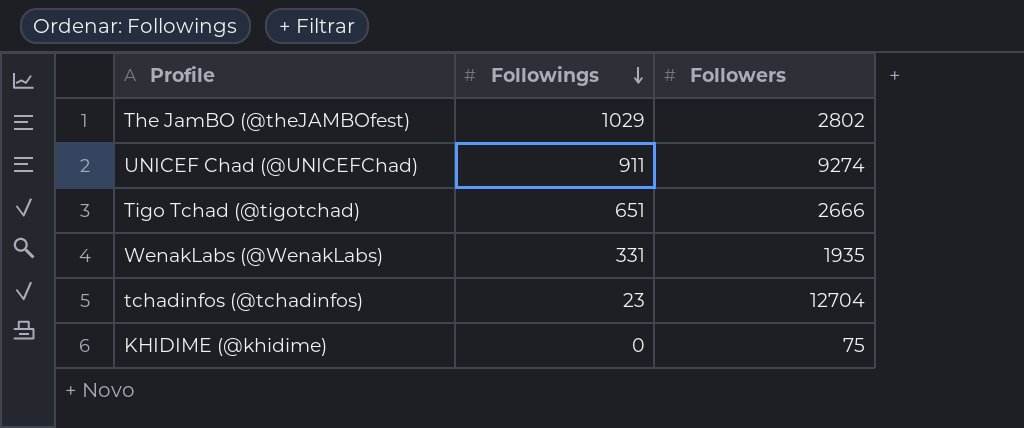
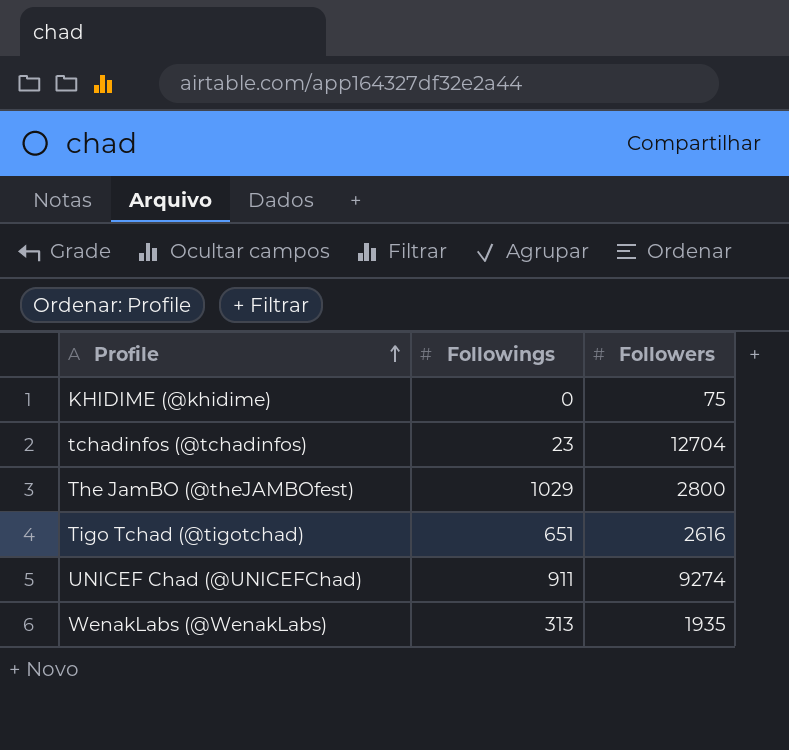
row order: Followings descending -> Profile ascending
The JamBO (@theJAMBOfest) | Followers: 2802 -> 2800
Tigo Tchad (@tigotchad) | Followers: 2666 -> 2616
WenakLabs (@WenakLabs) | Followings: 331 -> 313

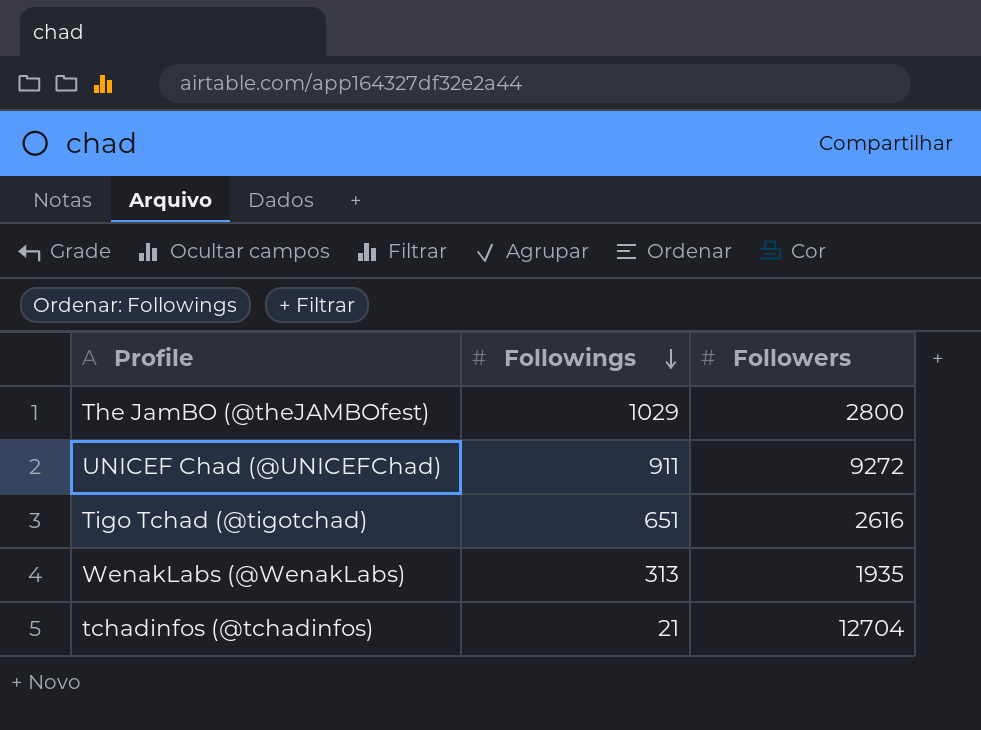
row order: Profile ascending -> Followings descending
row KHIDIME (@khidime): 0 | 75 -> none
UNICEF Chad (@UNICEFChad) | Followers: 9274 -> 9272
tchadinfos (@tchadinfos) | Followings: 23 -> 21

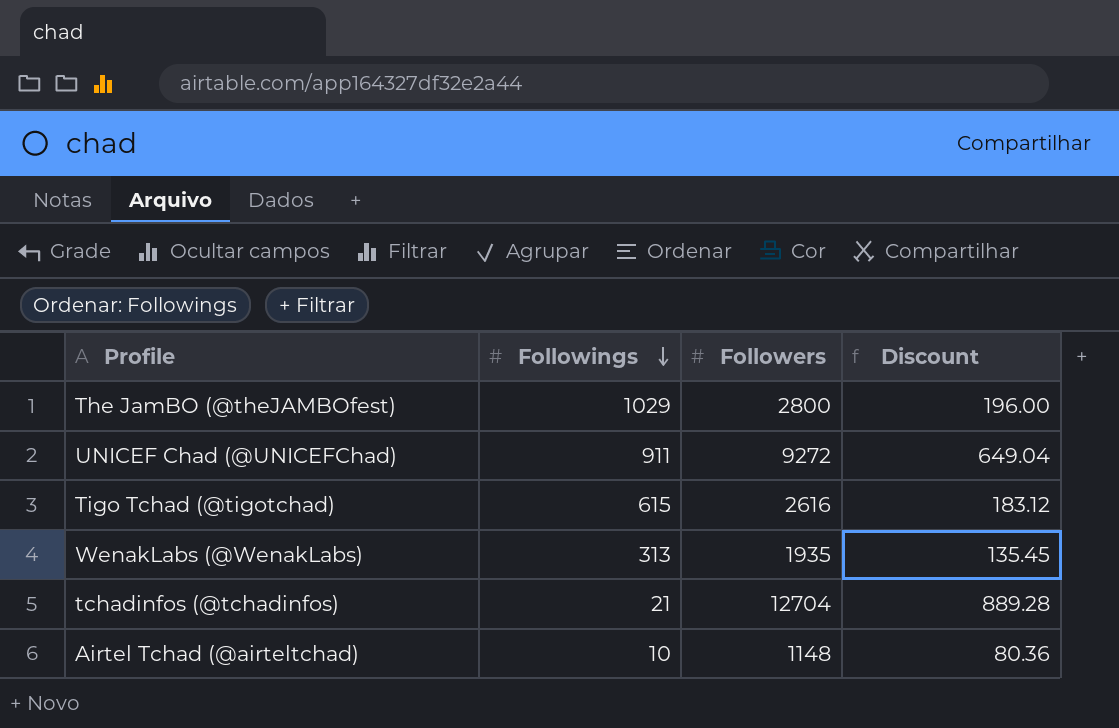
column Discount | formula: none -> [Followers] * 0.07
Tigo Tchad (@tigotchad) | Followings: 651 -> 615
row Airtel Tchad (@airteltchad): none -> 10 | 1148 | 80.36

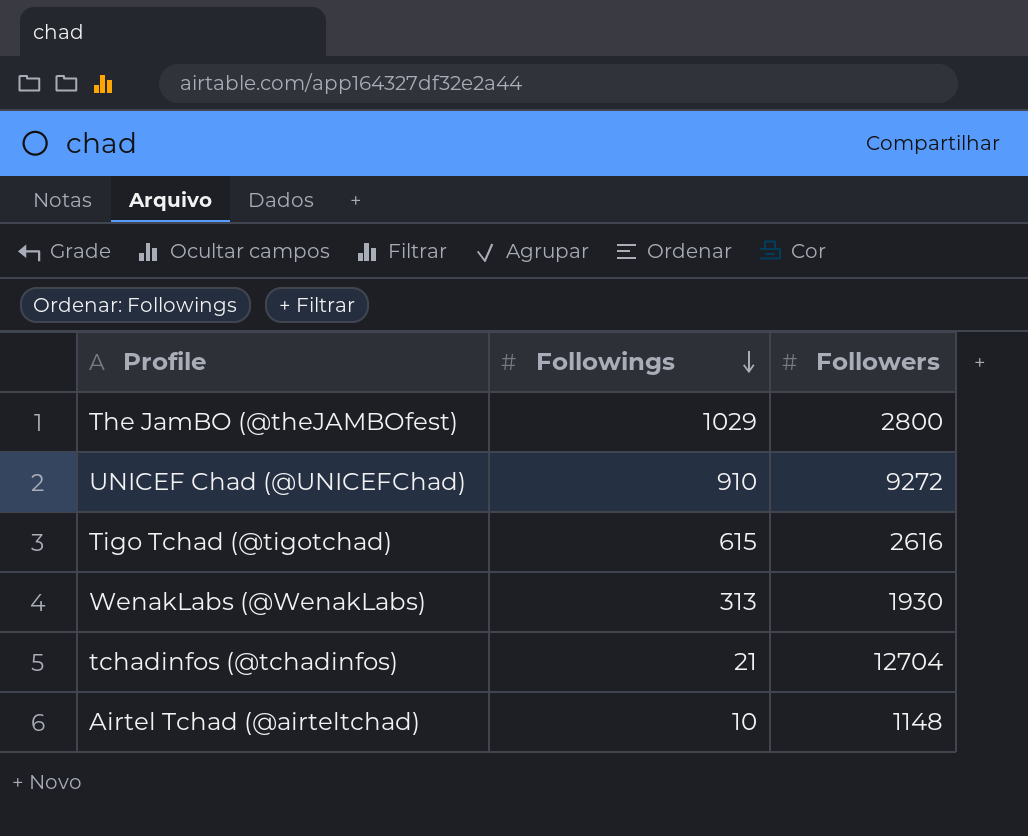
column Discount | formula: [Followers] * 0.07 -> none
UNICEF Chad (@UNICEFChad) | Followings: 911 -> 910
WenakLabs (@WenakLabs) | Followers: 1935 -> 1930

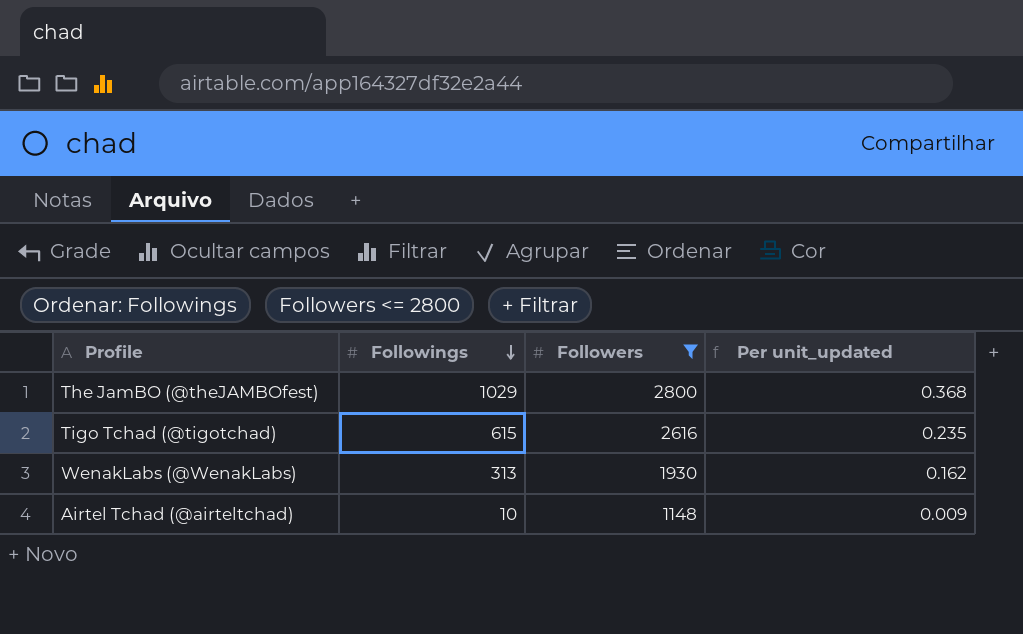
filter: none -> Followers <= 2800
column Per unit_updated | formula: none -> [Followings] / [Followers]

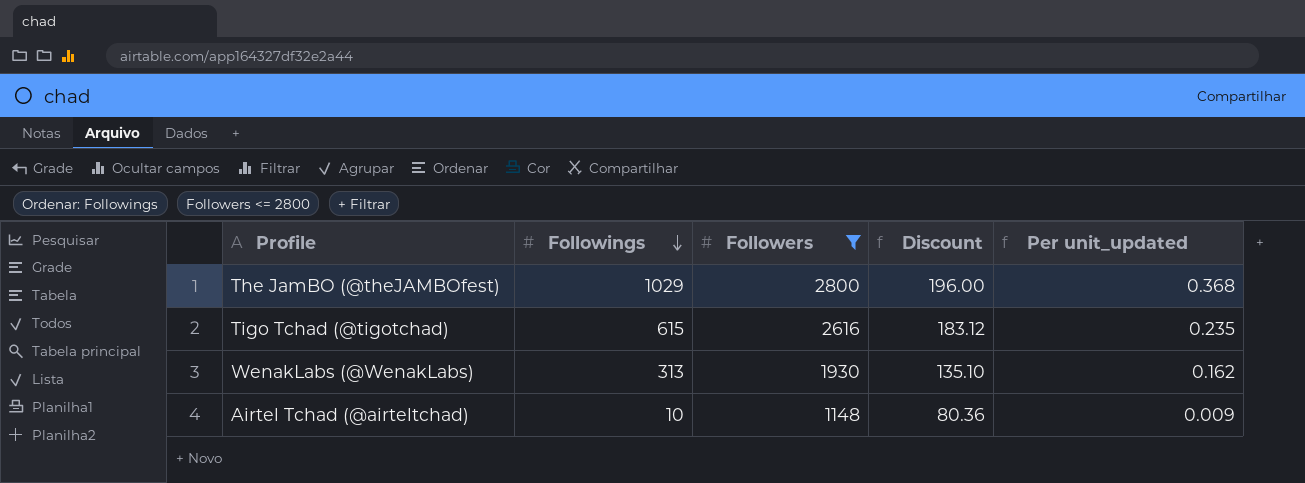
column Discount | formula: none -> [Followers] * 0.07

